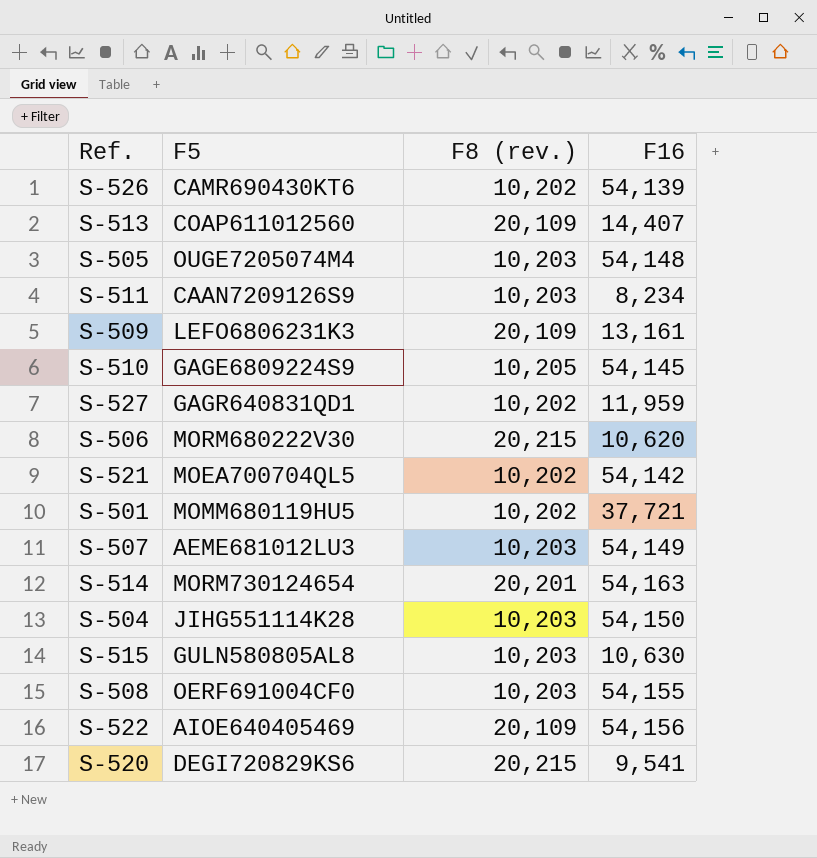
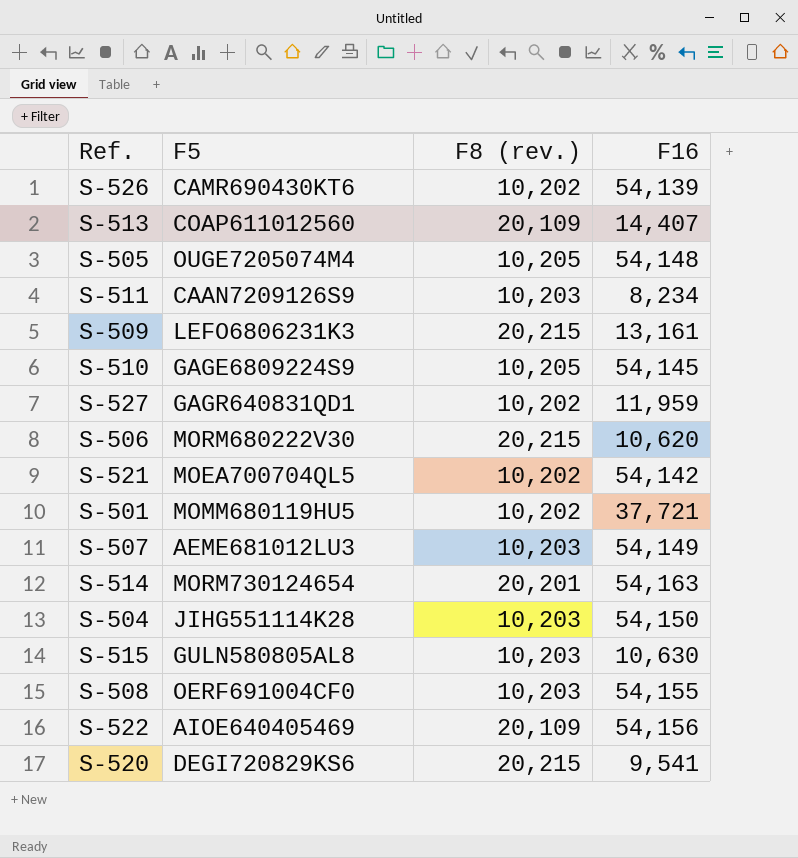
S-505 | F8 (rev.): 10,203 -> 10,205
S-509 | F8 (rev.): 20,109 -> 20,215

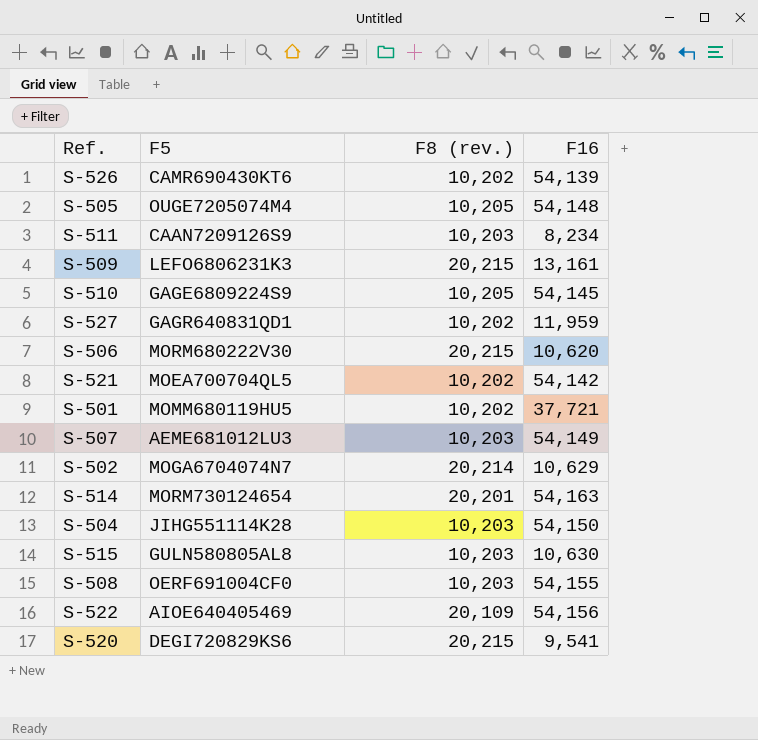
row S-513: COAP611012560 | 20,109 | 14,407 -> none
row S-502: none -> MOGA6704074N7 | 20,214 | 10,629

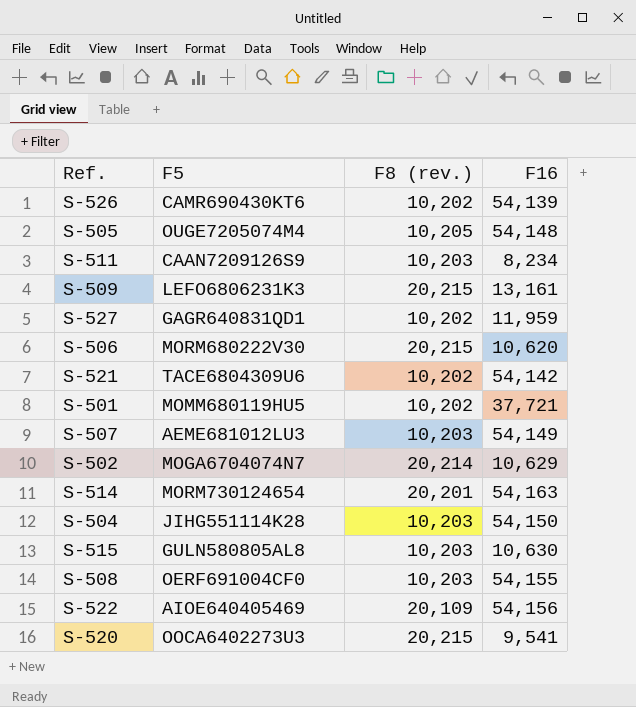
row S-510: GAGE6809224S9 | 10,205 | 54,145 -> none
S-521 | F5: MOEA700704QL5 -> TACE6804309U6
S-520 | F5: DEGI720829KS6 -> OOCA6402273U3

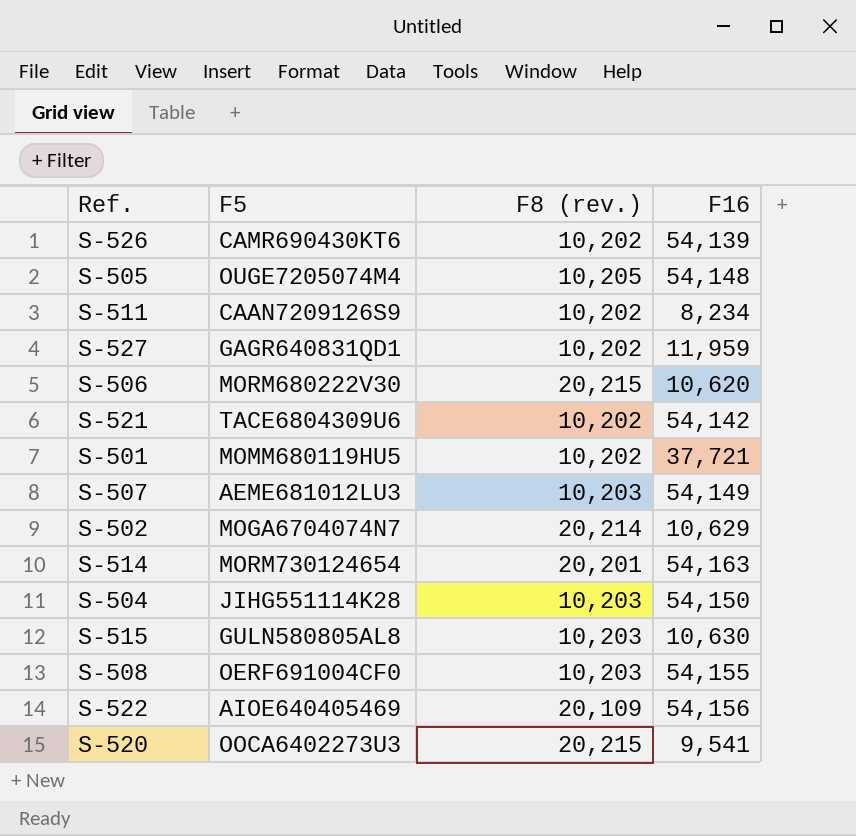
row S-509: LEFO6806231K3 | 20,215 | 13,161 -> none
S-511 | F8 (rev.): 10,203 -> 10,202

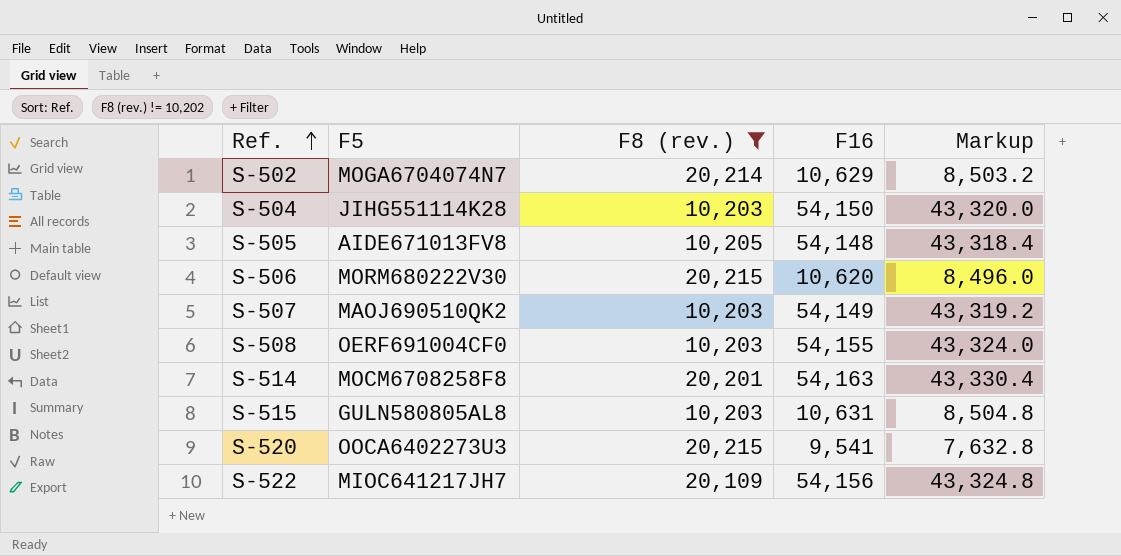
filter: none -> F8 (rev.) != 10,202
row order: none -> Ref. ascending
column Markup | formula: none -> [F16] * 0.8
S-505 | F5: OUGE7205074M4 -> AIDE671013FV8
S-507 | F5: AEME681012LU3 -> MAOJ690510QK2
S-514 | F5: MORM730124654 -> MOCM6708258F8
S-515 | F16: 10,630 -> 10,631
S-522 | F5: AIOE640405469 -> MIOC641217JH7

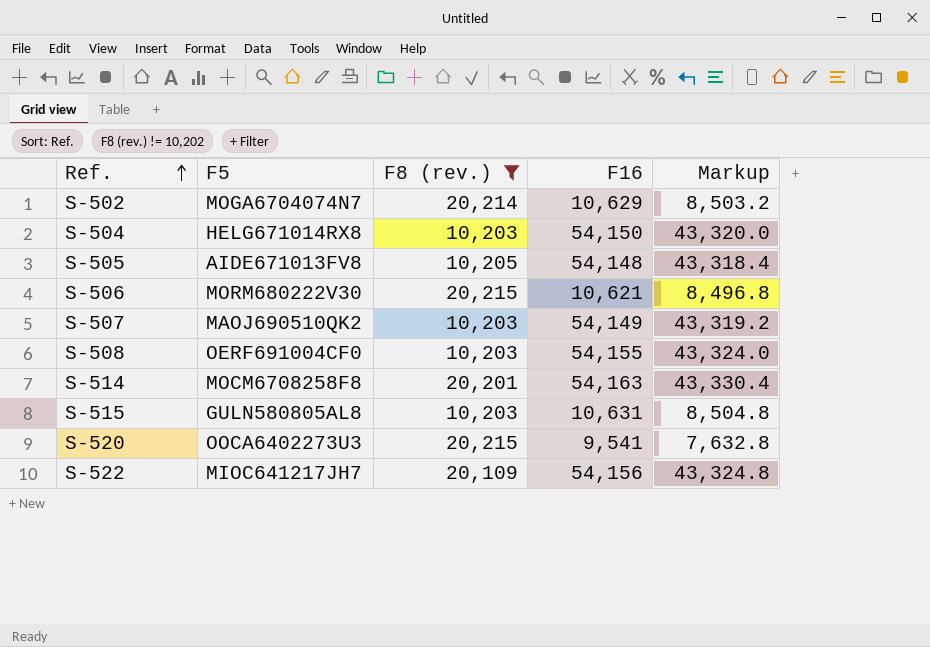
S-504 | F5: JIHG551114K28 -> HELG671014RX8
S-506 | F16: 10,620 -> 10,621
S-506 | Markup: 8,496.0 -> 8,496.8

